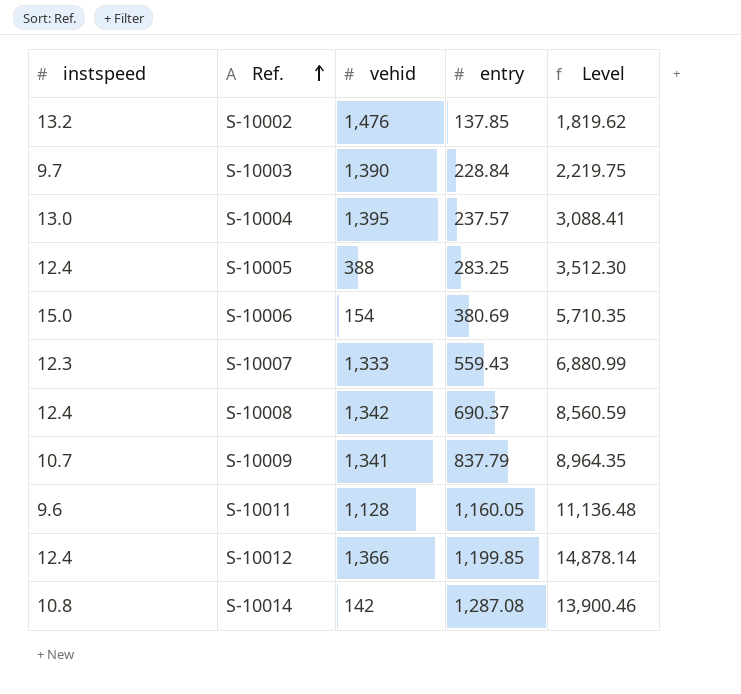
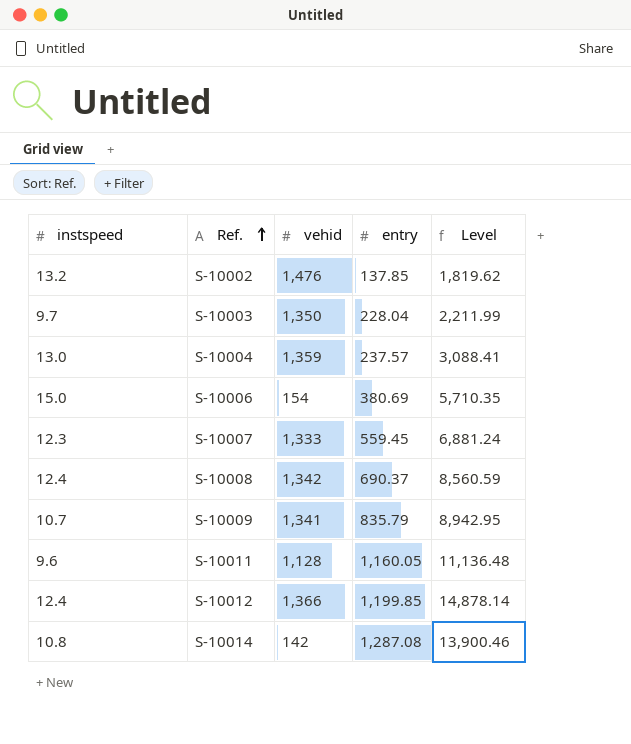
row S-10005: 12.4 | 388 | 283.25 | 3,512.30 -> none
S-10003 | vehid: 1,390 -> 1,350
S-10003 | entry: 228.84 -> 228.04
S-10003 | Level: 2,219.75 -> 2,211.99
S-10004 | vehid: 1,395 -> 1,359
S-10007 | entry: 559.43 -> 559.45
S-10007 | Level: 6,880.99 -> 6,881.24
S-10009 | entry: 837.79 -> 835.79
S-10009 | Level: 8,964.35 -> 8,942.95

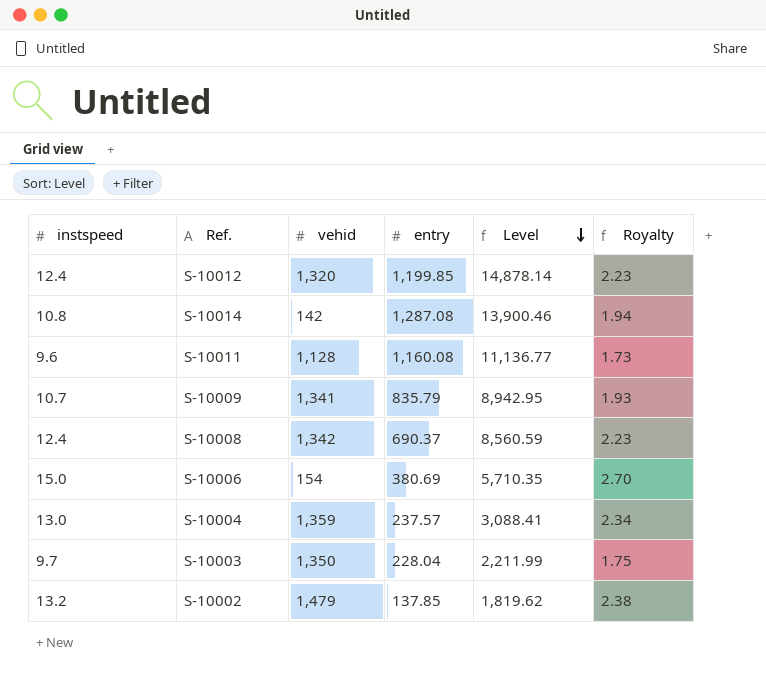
row order: Ref. ascending -> Level descending
column Royalty | formula: none -> [instspeed] * 0.18
row S-10007: 12.3 | 1,333 | 559.45 | 6,881.24 -> none
S-10012 | vehid: 1,366 -> 1,320
S-10011 | entry: 1,160.05 -> 1,160.08
S-10011 | Level: 11,136.48 -> 11,136.77
S-10002 | vehid: 1,476 -> 1,479

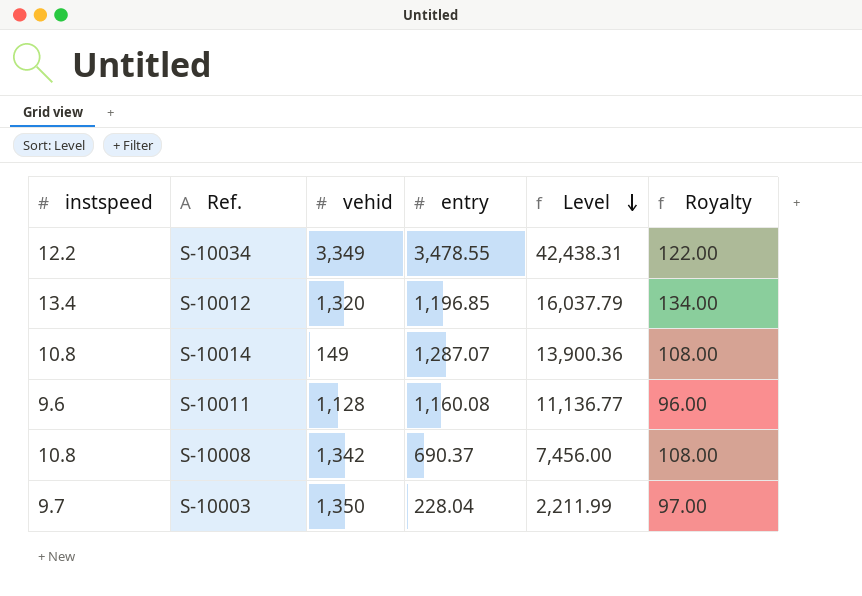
column Royalty | formula: [instspeed] * 0.18 -> [instspeed] * 10
row S-10009: 10.7 | 1,341 | 835.79 | 8,942.95 | 1.93 -> none
row S-10006: 15.0 | 154 | 380.69 | 5,710.35 | 2.70 -> none
row S-10004: 13.0 | 1,359 | 237.57 | 3,088.41 | 2.34 -> none
row S-10002: 13.2 | 1,479 | 137.85 | 1,819.62 | 2.38 -> none
row S-10034: none -> 12.2 | 3,349 | 3,478.55 | 42,438.31 | 122.00
S-10012 | instspeed: 12.4 -> 13.4
S-10012 | entry: 1,199.85 -> 1,196.85
S-10012 | Level: 14,878.14 -> 16,037.79
S-10014 | vehid: 142 -> 149
S-10014 | entry: 1,287.08 -> 1,287.07
S-10014 | Level: 13,900.46 -> 13,900.36
S-10008 | instspeed: 12.4 -> 10.8
S-10008 | Level: 8,560.59 -> 7,456.00

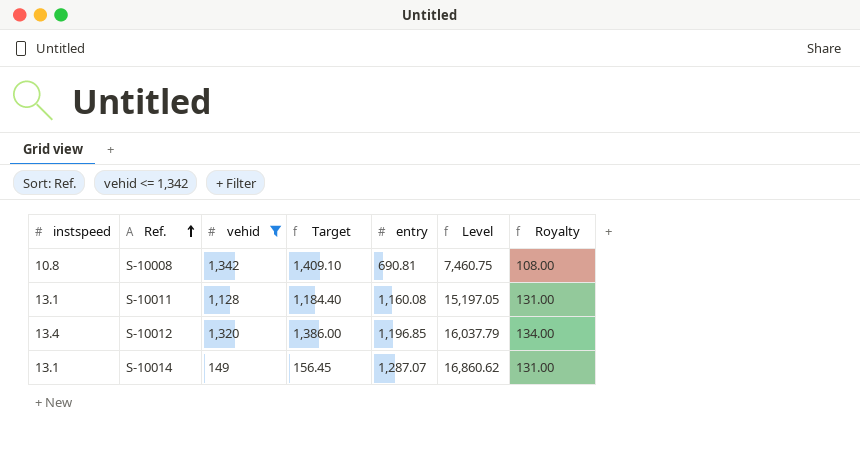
filter: none -> vehid <= 1,342
row order: Level descending -> Ref. ascending
column Target | formula: none -> [vehid] * 1.05
S-10008 | entry: 690.37 -> 690.81
S-10008 | Level: 7,456.00 -> 7,460.75
S-10011 | instspeed: 9.6 -> 13.1
S-10011 | Level: 11,136.77 -> 15,197.05
S-10011 | Royalty: 96.00 -> 131.00
S-10014 | instspeed: 10.8 -> 13.1
S-10014 | Level: 13,900.36 -> 16,860.62
S-10014 | Royalty: 108.00 -> 131.00

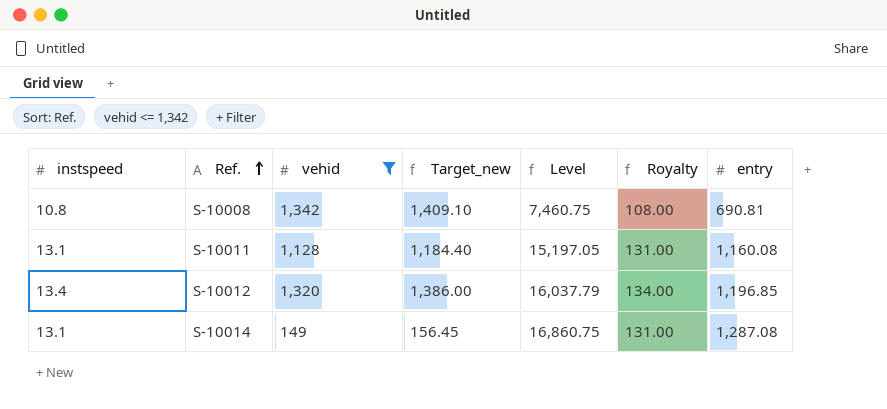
column name: Target -> Target_new
column entry | position: 5 -> 7
S-10014 | Level: 16,860.62 -> 16,860.75
S-10014 | entry: 1,287.07 -> 1,287.08

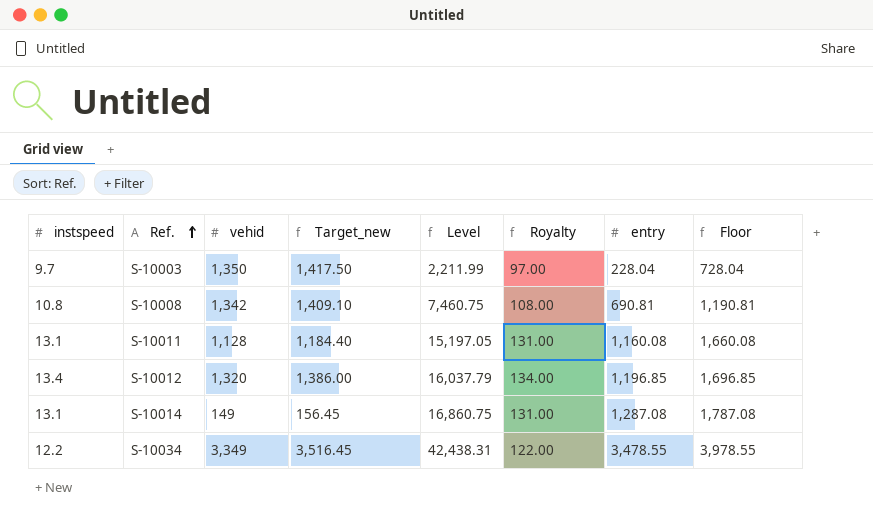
filter: vehid <= 1,342 -> none
column Floor | formula: none -> [entry] + 500

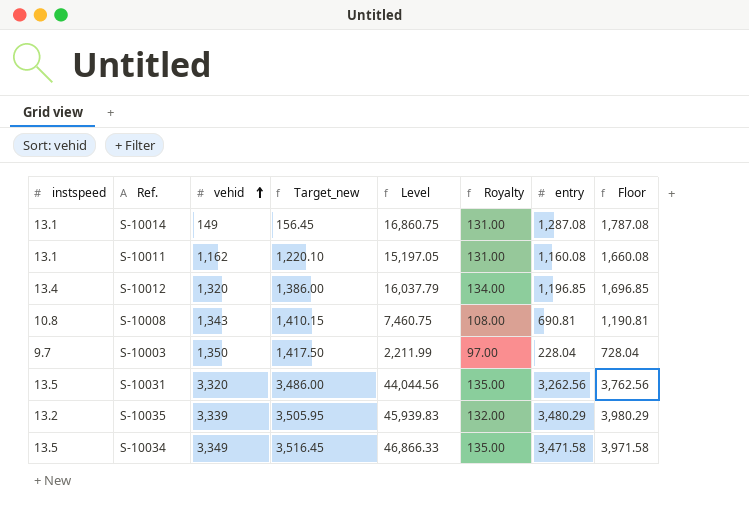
row order: Ref. ascending -> vehid ascending
S-10011 | vehid: 1,128 -> 1,162
S-10011 | Target_new: 1,184.40 -> 1,220.10
S-10008 | vehid: 1,342 -> 1,343
S-10008 | Target_new: 1,409.10 -> 1,410.15
row S-10031: none -> 13.5 | 3,320 | 3,486.00 | 44,044.56 | 135.00 | 3,262.56 | 3,762.56
row S-10035: none -> 13.2 | 3,339 | 3,505.95 | 45,939.83 | 132.00 | 3,480.29 | 3,980.29
S-10034 | instspeed: 12.2 -> 13.5
S-10034 | Level: 42,438.31 -> 46,866.33
S-10034 | Royalty: 122.00 -> 135.00
S-10034 | entry: 3,478.55 -> 3,471.58
S-10034 | Floor: 3,978.55 -> 3,971.58

